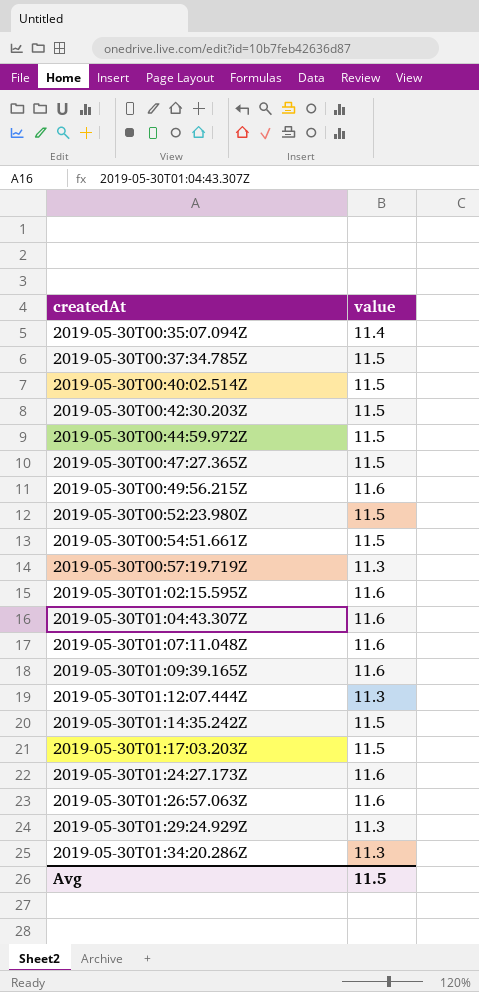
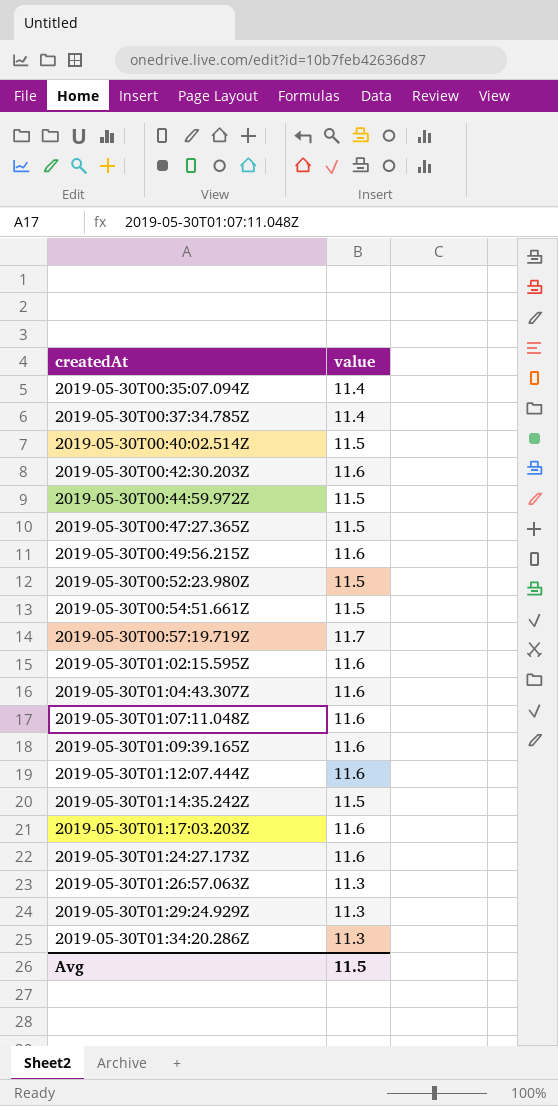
2019-05-30T00:37:34.785Z | value: 11.5 -> 11.4
2019-05-30T00:42:30.203Z | value: 11.5 -> 11.6
2019-05-30T00:57:19.719Z | value: 11.3 -> 11.7
2019-05-30T01:12:07.444Z | value: 11.3 -> 11.6
2019-05-30T01:17:03.203Z | value: 11.5 -> 11.6
2019-05-30T01:26:57.063Z | value: 11.6 -> 11.3

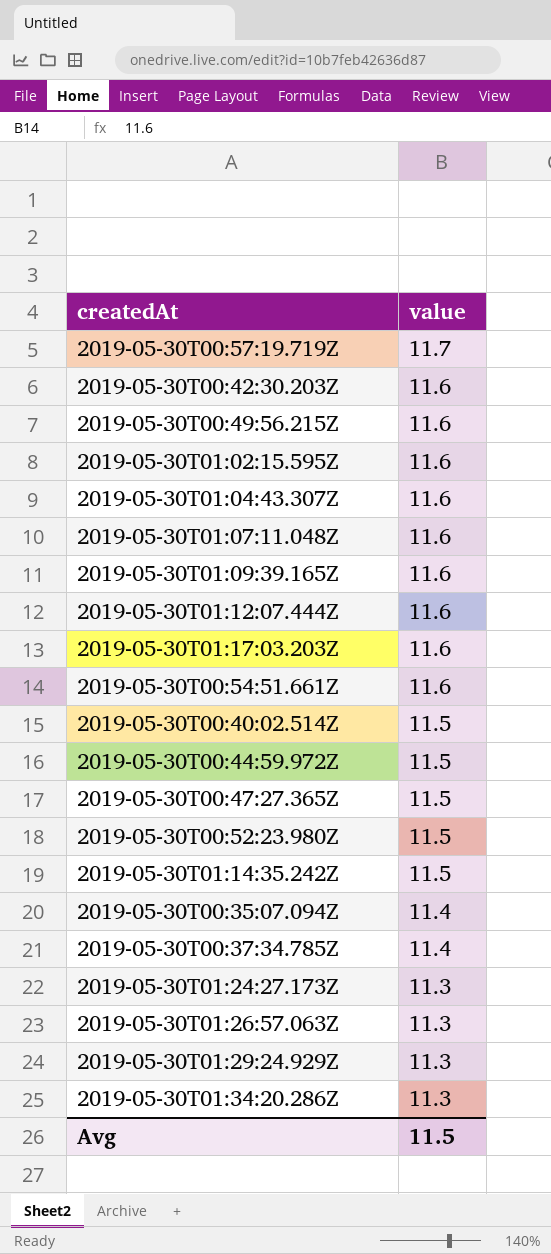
row order: createdAt ascending -> value descending
2019-05-30T00:54:51.661Z | value: 11.5 -> 11.6
2019-05-30T01:24:27.173Z | value: 11.6 -> 11.3

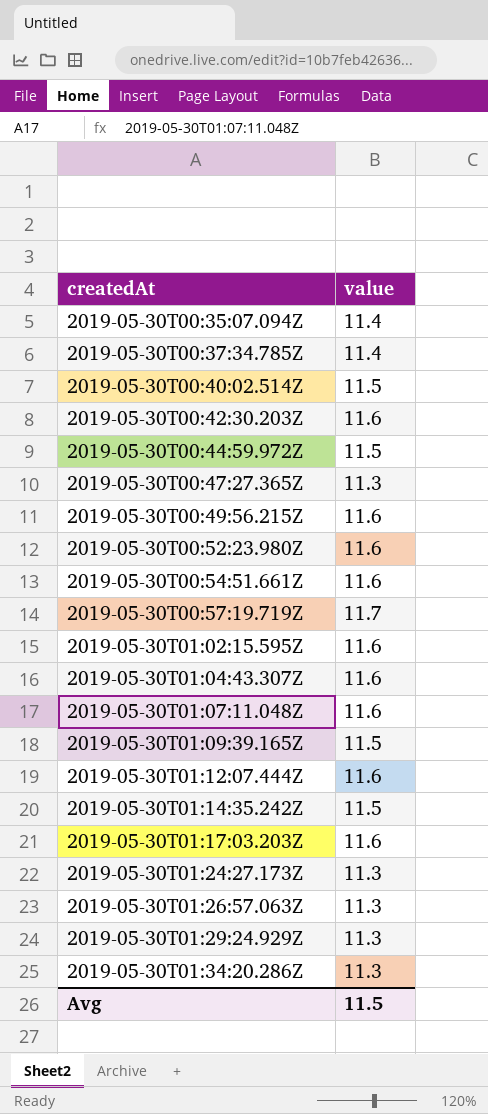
row order: value descending -> createdAt ascending
2019-05-30T00:47:27.365Z | value: 11.5 -> 11.3
2019-05-30T00:52:23.980Z | value: 11.5 -> 11.6
2019-05-30T01:09:39.165Z | value: 11.6 -> 11.5

